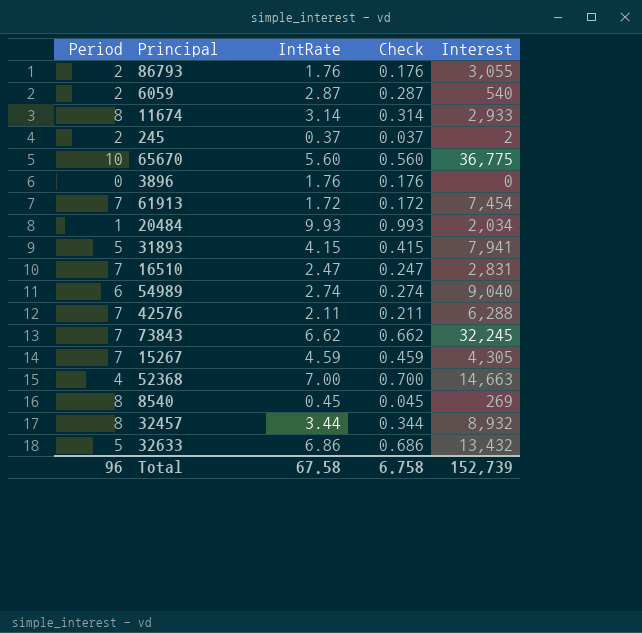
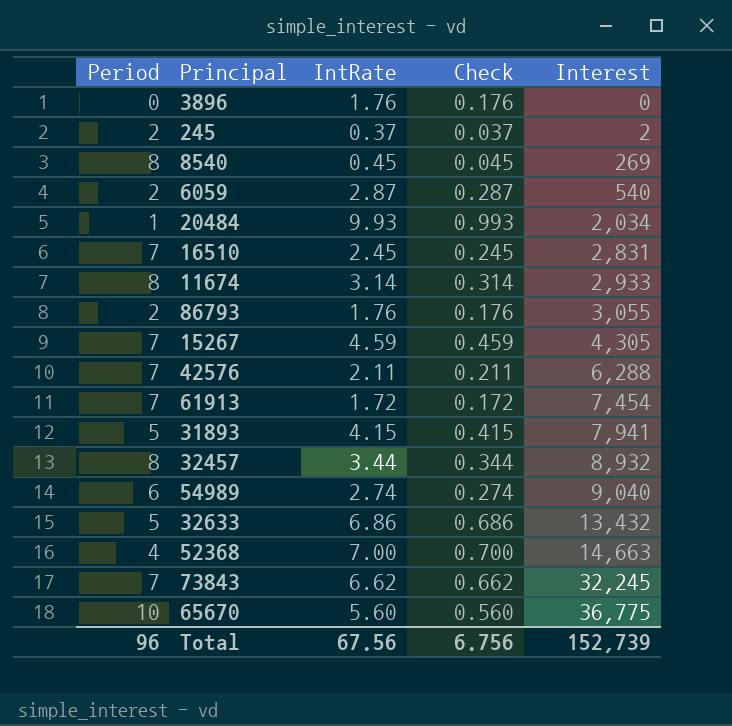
row order: none -> Interest ascending
16510 | IntRate: 2.47 -> 2.45
16510 | Check: 0.247 -> 0.245
Total | IntRate: 67.58 -> 67.56
Total | Check: 6.758 -> 6.756

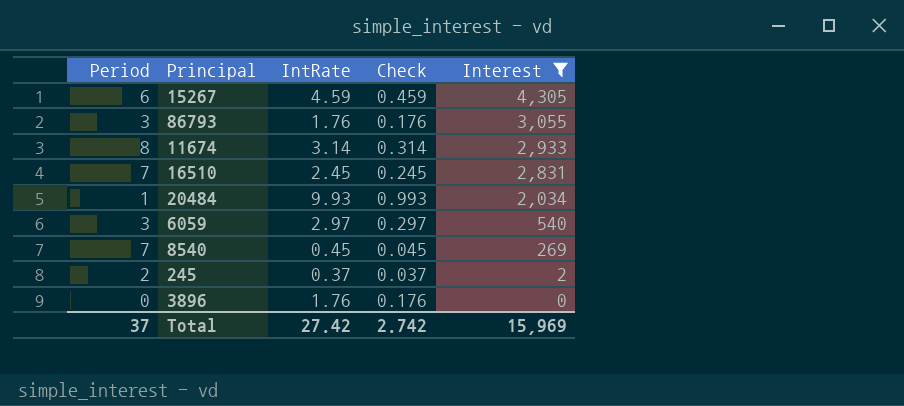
filter: none -> Interest <= 4,305
row order: Interest ascending -> Interest descending
15267 | Period: 7 -> 6
86793 | Period: 2 -> 3
6059 | Period: 2 -> 3
6059 | IntRate: 2.87 -> 2.97
6059 | Check: 0.287 -> 0.297
8540 | Period: 8 -> 7
Total | Period: 96 -> 37
Total | IntRate: 67.56 -> 27.42
Total | Check: 6.756 -> 2.742
Total | Interest: 152,739 -> 15,969

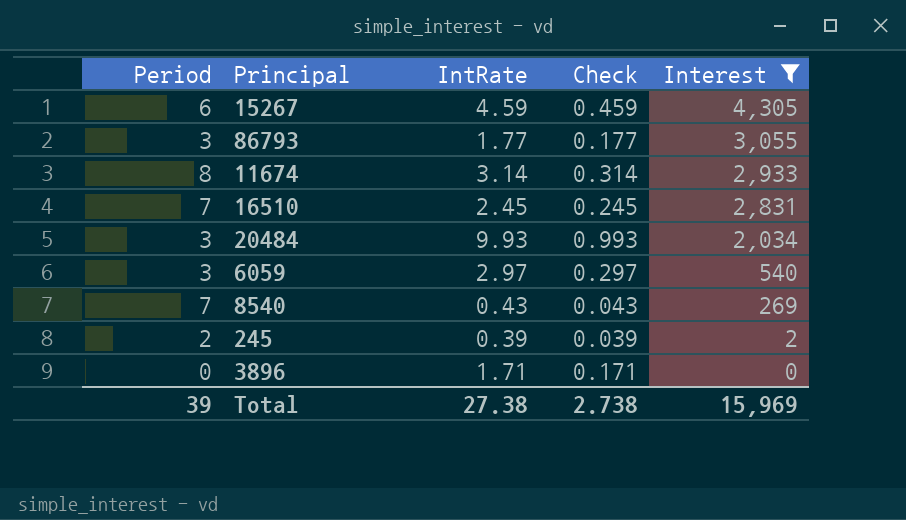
86793 | IntRate: 1.76 -> 1.77
86793 | Check: 0.176 -> 0.177
20484 | Period: 1 -> 3
8540 | IntRate: 0.45 -> 0.43
8540 | Check: 0.045 -> 0.043
245 | IntRate: 0.37 -> 0.39
245 | Check: 0.037 -> 0.039
3896 | IntRate: 1.76 -> 1.71
3896 | Check: 0.176 -> 0.171
Total | Period: 37 -> 39
Total | IntRate: 27.42 -> 27.38
Total | Check: 2.742 -> 2.738

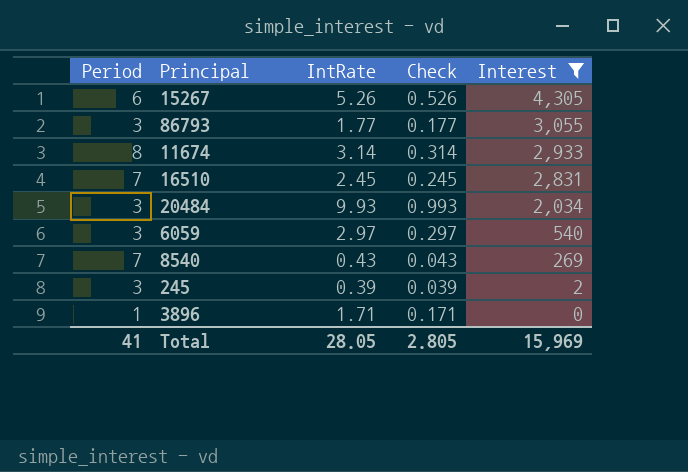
15267 | IntRate: 4.59 -> 5.26
15267 | Check: 0.459 -> 0.526
245 | Period: 2 -> 3
3896 | Period: 0 -> 1
Total | Period: 39 -> 41
Total | IntRate: 27.38 -> 28.05
Total | Check: 2.738 -> 2.805

